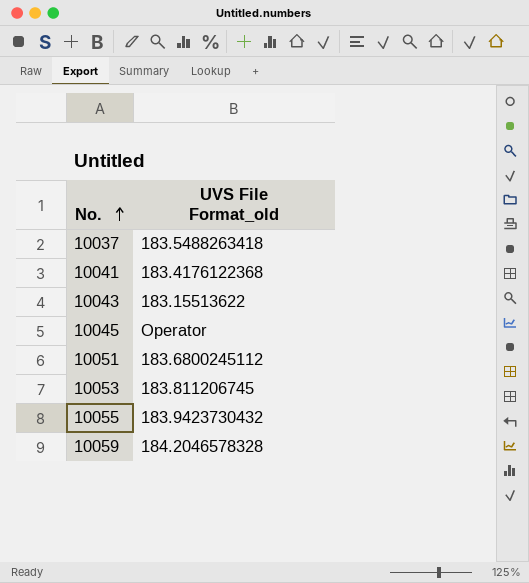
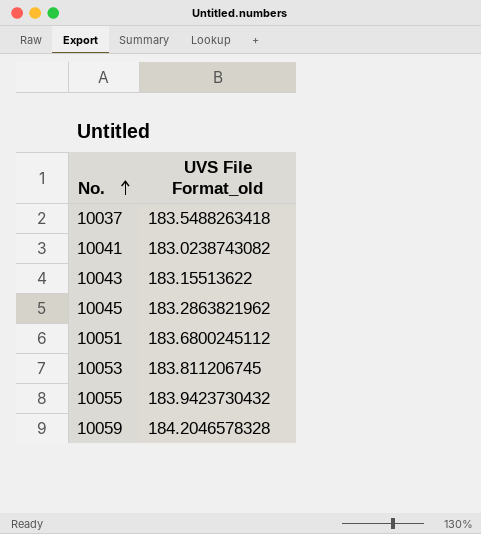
10041 | UVS File Format_old: 183.4176122368 -> 183.0238743082
10045 | UVS File Format_old: Operator -> 183.2863821962

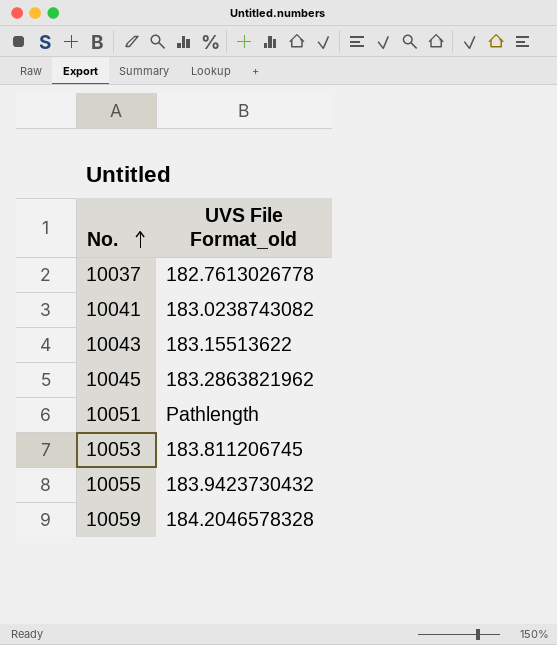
10037 | UVS File Format_old: 183.5488263418 -> 182.7613026778
10051 | UVS File Format_old: 183.6800245112 -> Pathlength

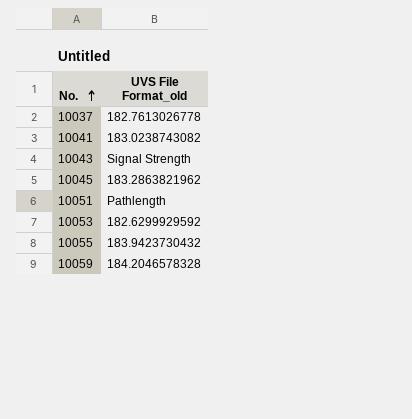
10043 | UVS File Format_old: 183.15513622 -> Signal Strength
10053 | UVS File Format_old: 183.811206745 -> 182.6299929592

